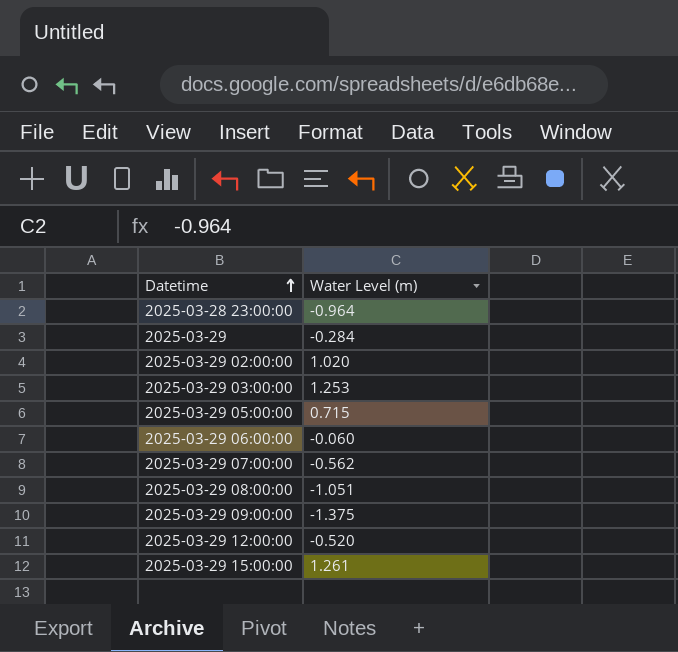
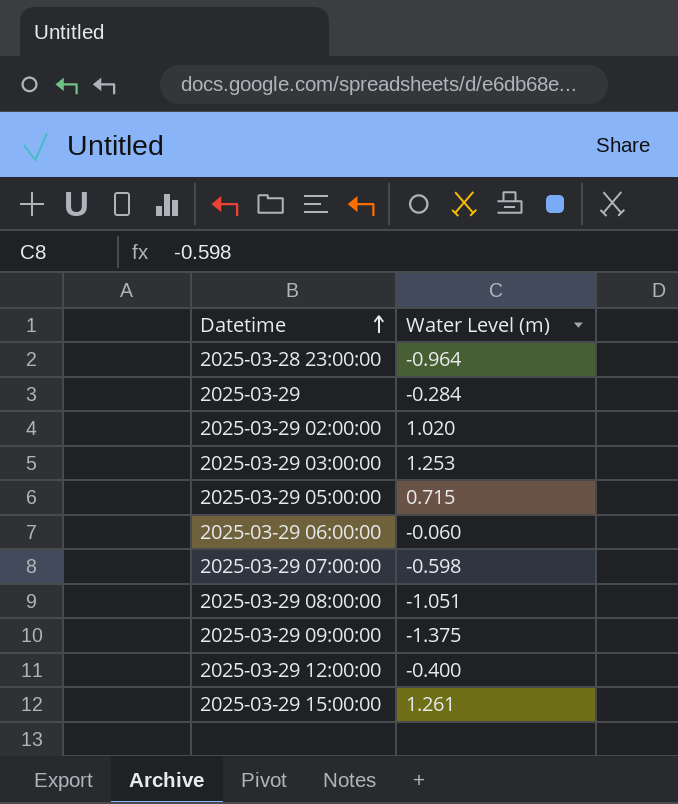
2025-03-29 07:00:00 | Water Level (m): -0.562 -> -0.598
2025-03-29 12:00:00 | Water Level (m): -0.520 -> -0.400

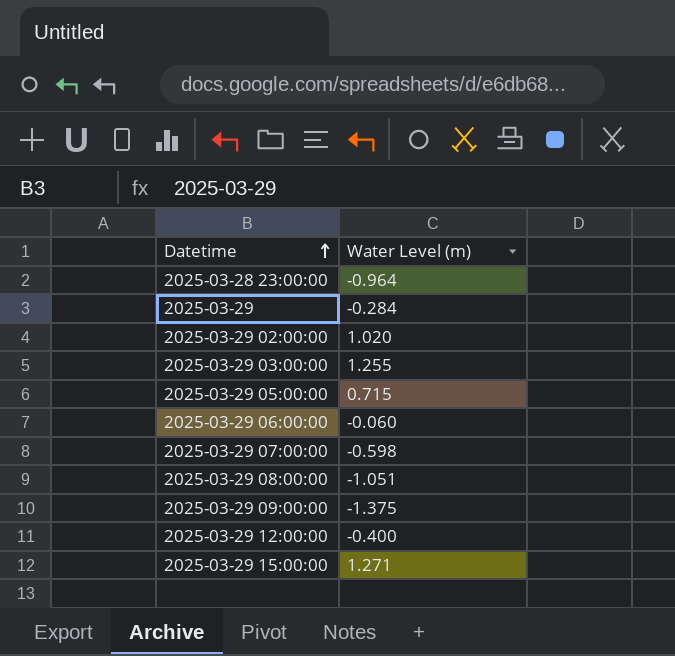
2025-03-29 03:00:00 | Water Level (m): 1.253 -> 1.255
2025-03-29 15:00:00 | Water Level (m): 1.261 -> 1.271

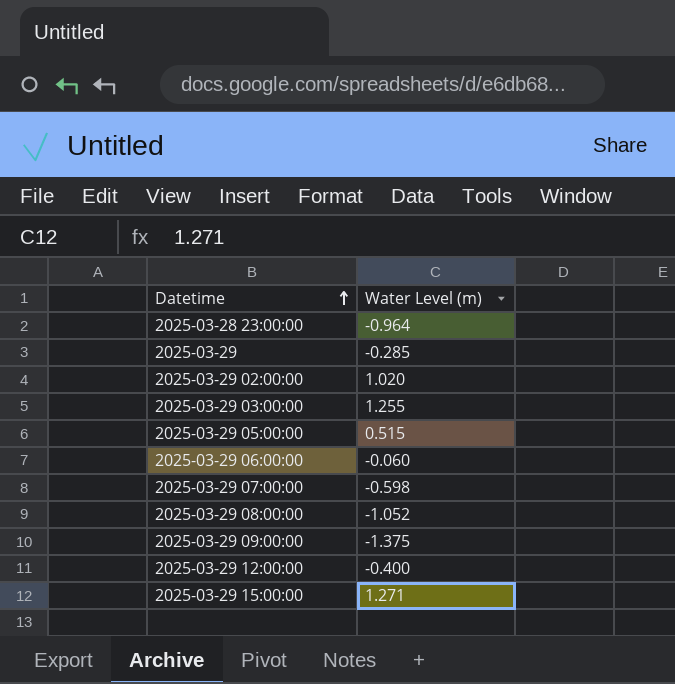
2025-03-29 | Water Level (m): -0.284 -> -0.285
2025-03-29 05:00:00 | Water Level (m): 0.715 -> 0.515
2025-03-29 08:00:00 | Water Level (m): -1.051 -> -1.052

